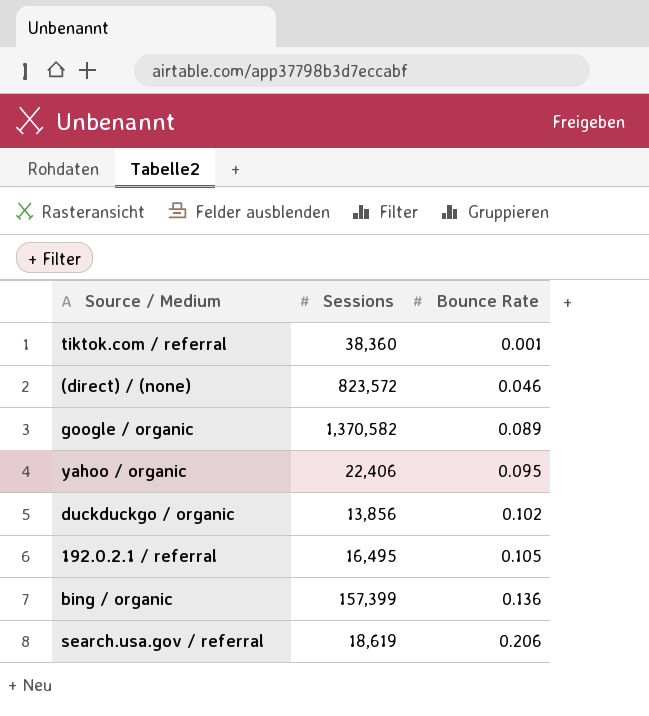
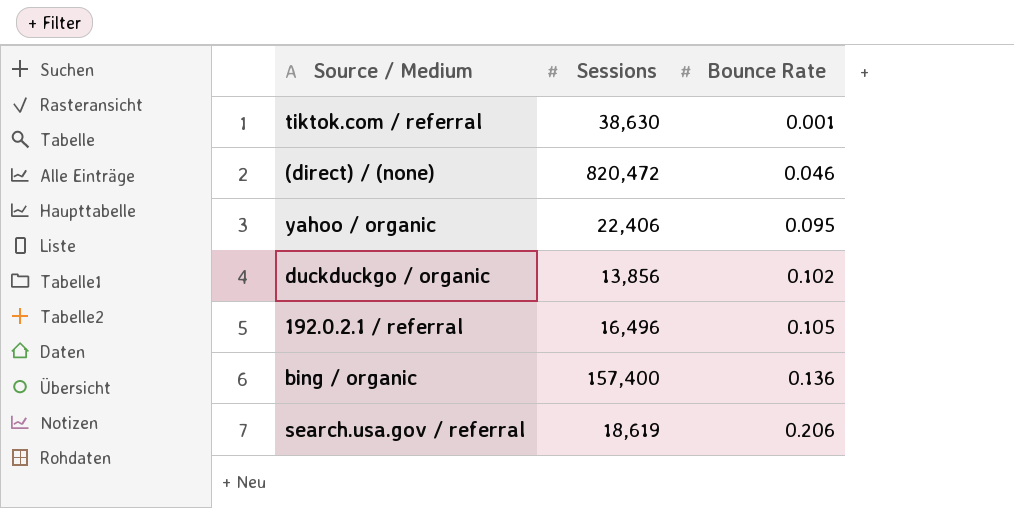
row google / organic: 1,370,582 | 0.089 -> none
tiktok.com / referral | Sessions: 38,360 -> 38,630
(direct) / (none) | Sessions: 823,572 -> 820,472
192.0.2.1 / referral | Sessions: 16,495 -> 16,496
bing / organic | Sessions: 157,399 -> 157,400

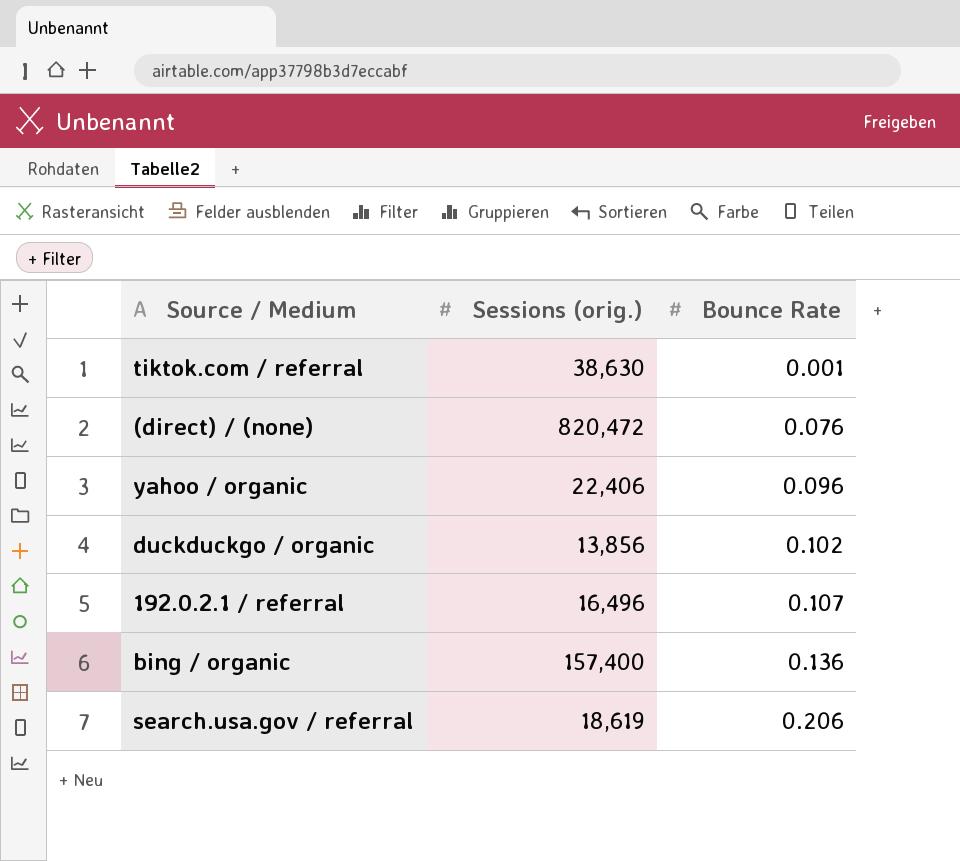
column name: Sessions -> Sessions (orig.)
(direct) / (none) | Bounce Rate: 0.046 -> 0.076
yahoo / organic | Bounce Rate: 0.095 -> 0.096
192.0.2.1 / referral | Bounce Rate: 0.105 -> 0.107

